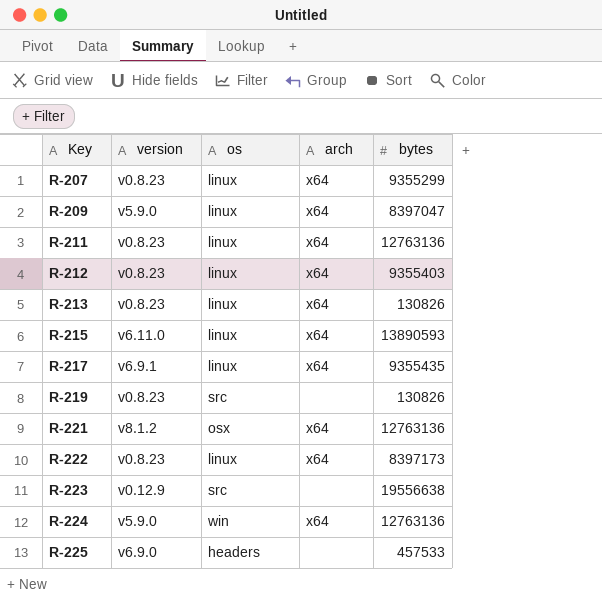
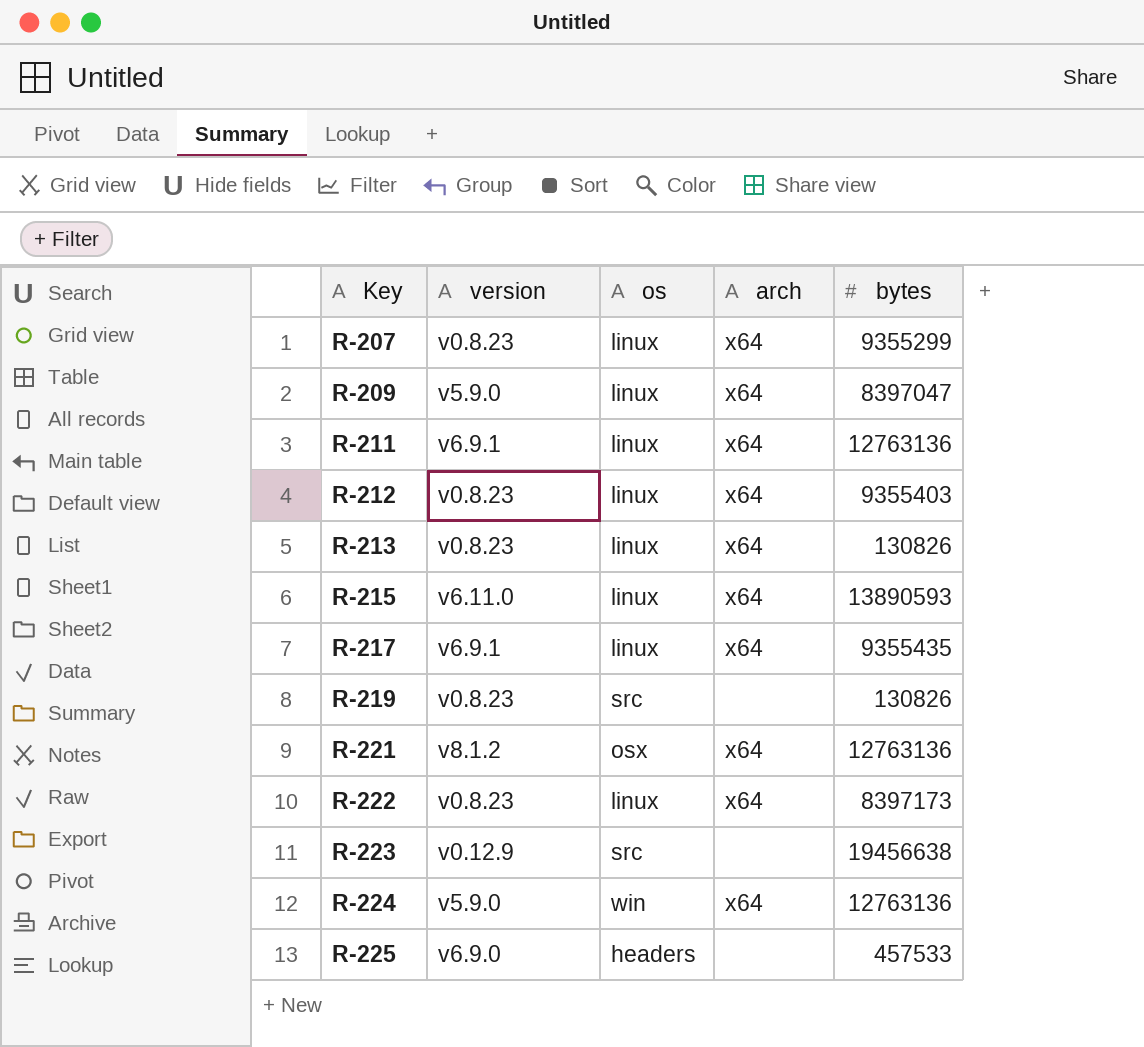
R-211 | version: v0.8.23 -> v6.9.1
R-223 | bytes: 19556638 -> 19456638

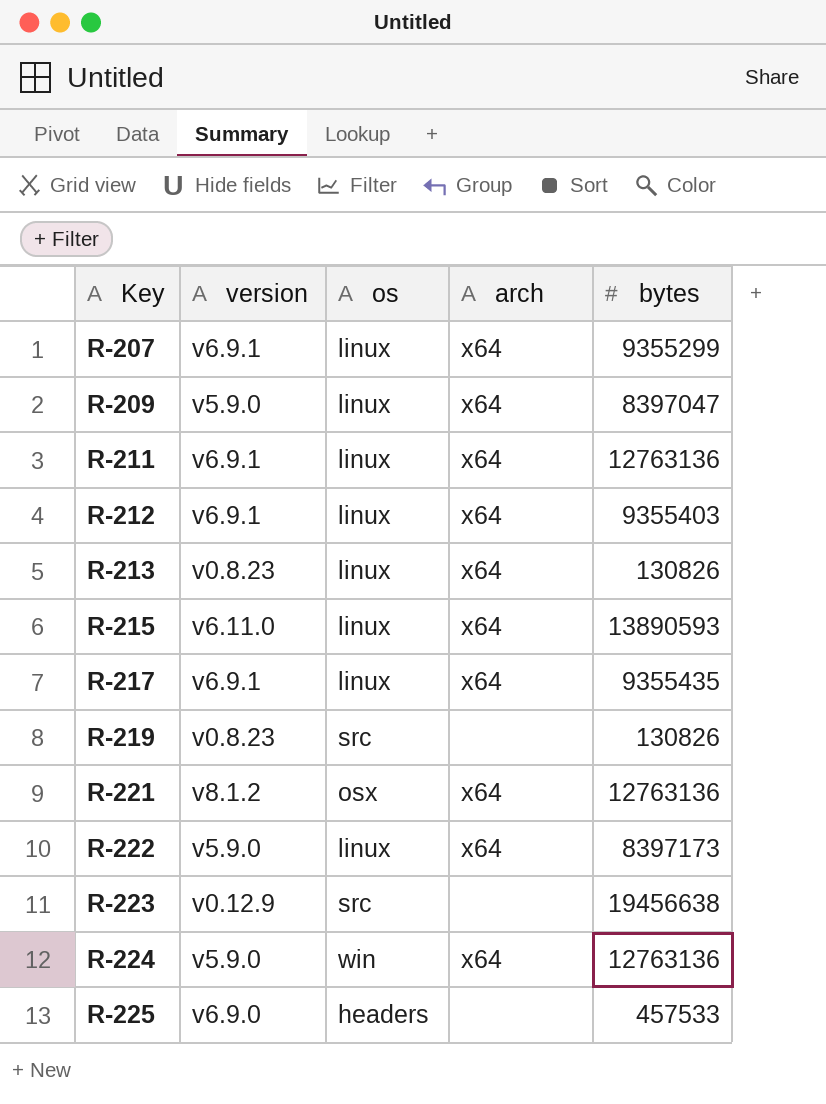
R-207 | version: v0.8.23 -> v6.9.1
R-212 | version: v0.8.23 -> v6.9.1
R-222 | version: v0.8.23 -> v5.9.0

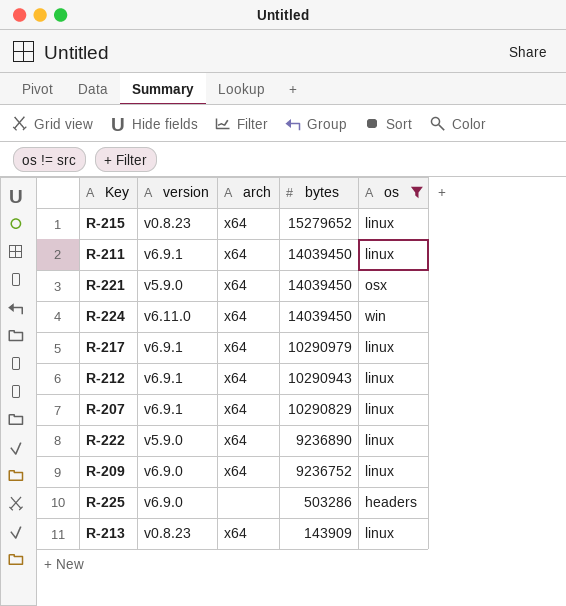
filter: none -> os != src
row order: Key ascending -> bytes descending
column os | position: 3 -> 5
R-215 | version: v6.11.0 -> v0.8.23
R-215 | bytes: 13890593 -> 15279652
R-211 | bytes: 12763136 -> 14039450
R-221 | version: v8.1.2 -> v5.9.0
R-221 | bytes: 12763136 -> 14039450
R-224 | version: v5.9.0 -> v6.11.0
R-224 | bytes: 12763136 -> 14039450
R-217 | bytes: 9355435 -> 10290979
R-212 | bytes: 9355403 -> 10290943
R-207 | bytes: 9355299 -> 10290829
R-222 | bytes: 8397173 -> 9236890
R-209 | version: v5.9.0 -> v6.9.0
R-209 | bytes: 8397047 -> 9236752
R-225 | bytes: 457533 -> 503286
R-213 | bytes: 130826 -> 143909

